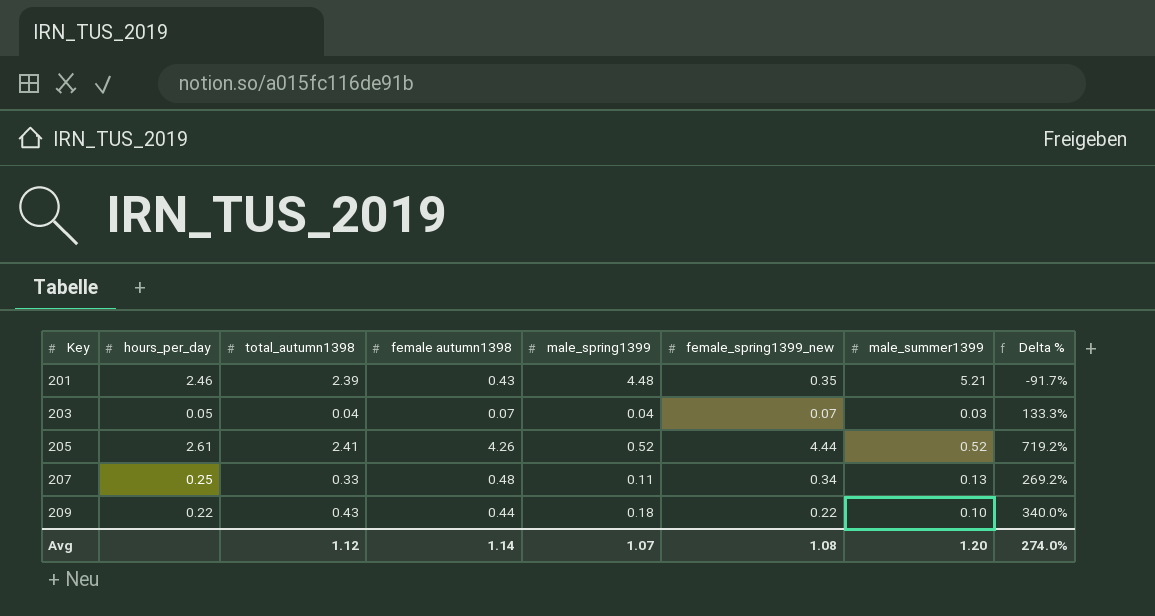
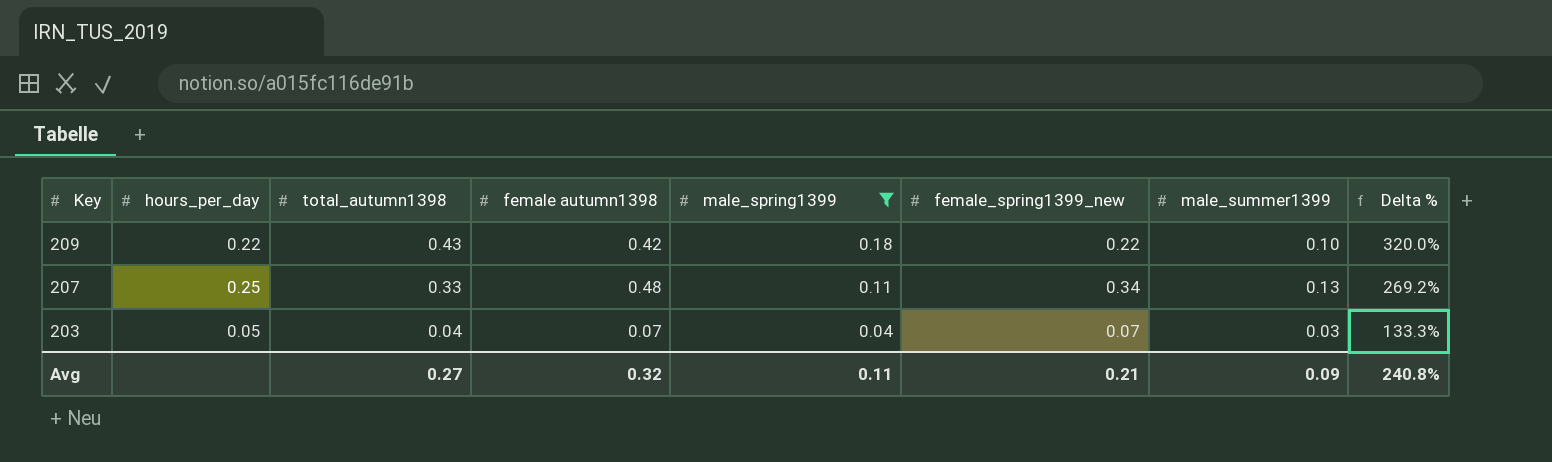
filter: none -> male_spring1399 <= 0.18
row order: Key ascending -> Key descending
209 | female autumn1398: 0.44 -> 0.42
209 | Delta %: 340.0% -> 320.0%
Avg | total_autumn1398: 1.12 -> 0.27
Avg | female autumn1398: 1.14 -> 0.32
Avg | male_spring1399: 1.07 -> 0.11
Avg | female_spring1399_new: 1.08 -> 0.21
Avg | male_summer1399: 1.20 -> 0.09
Avg | Delta %: 274.0% -> 240.8%

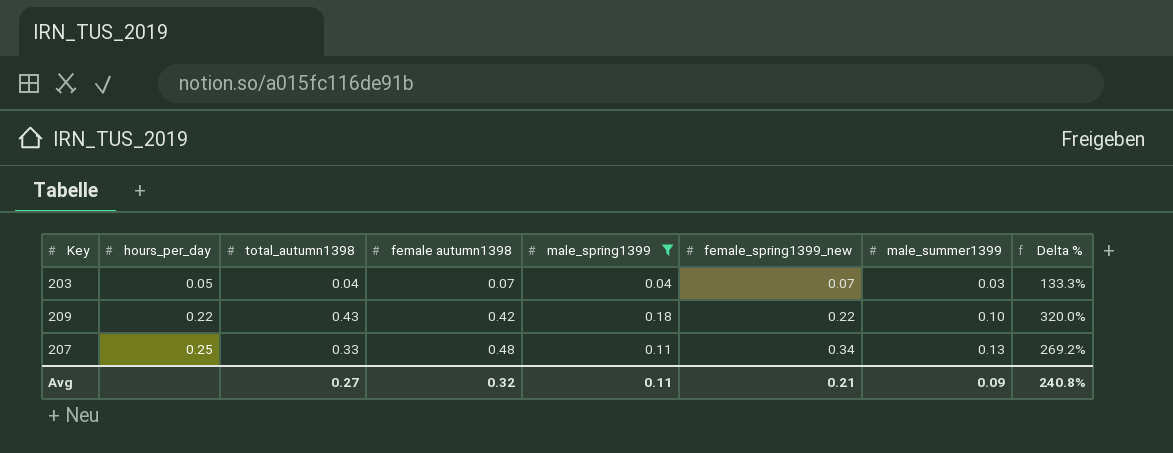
row order: Key descending -> hours_per_day ascending

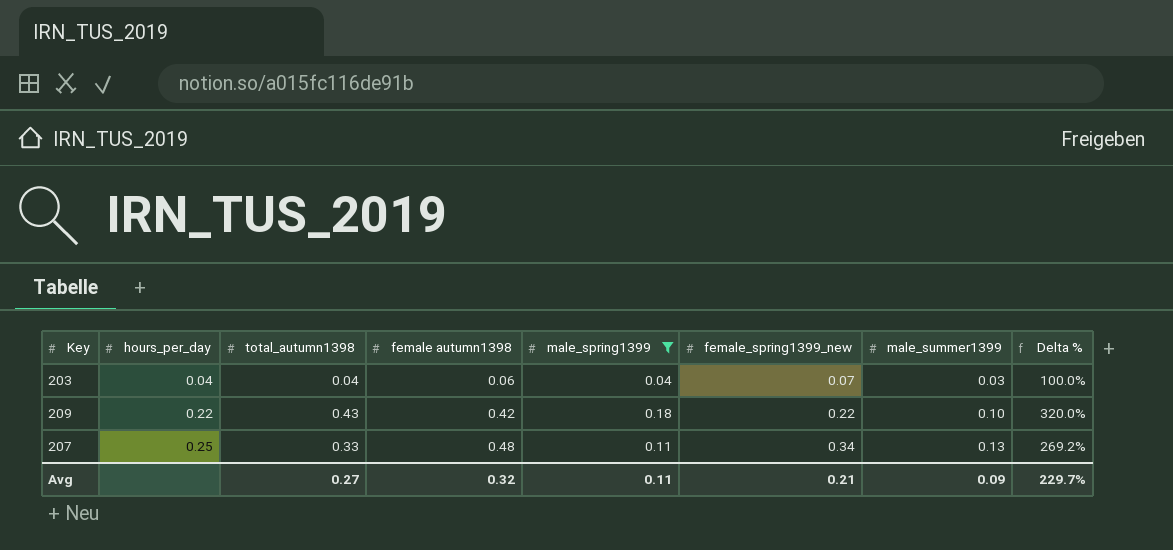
203 | hours_per_day: 0.05 -> 0.04
203 | female autumn1398: 0.07 -> 0.06
203 | Delta %: 133.3% -> 100.0%
Avg | Delta %: 240.8% -> 229.7%

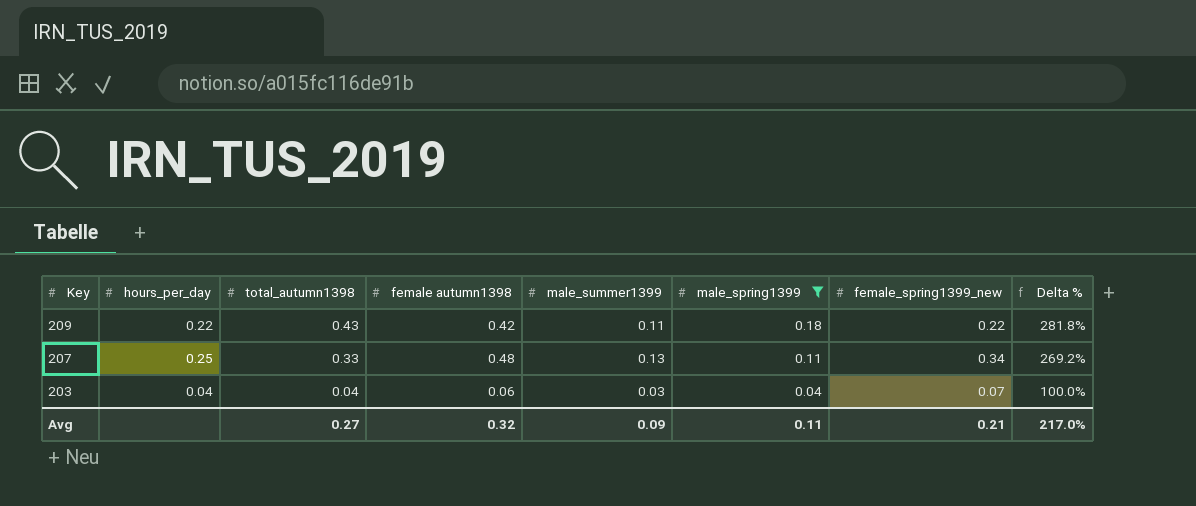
row order: hours_per_day ascending -> Key descending
column male_summer1399 | position: 7 -> 5
209 | male_summer1399: 0.10 -> 0.11
209 | Delta %: 320.0% -> 281.8%
Avg | Delta %: 229.7% -> 217.0%

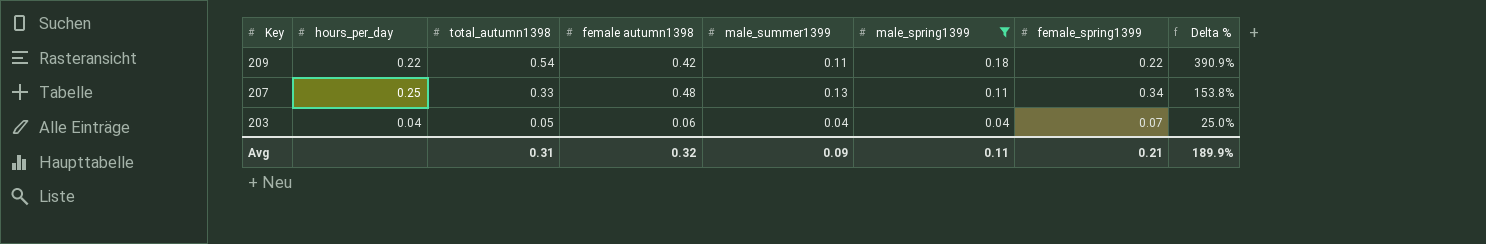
column name: female_spring1399_new -> female_spring1399
column Delta % | formula: ([female autumn1398] - [male_summer1399]) / [male_summer1399] -> ([total_autumn1398] - [male_summer1399]) / [male_summer1399]
209 | total_autumn1398: 0.43 -> 0.54
203 | total_autumn1398: 0.04 -> 0.05
203 | male_summer1399: 0.03 -> 0.04
Avg | total_autumn1398: 0.27 -> 0.31
Avg | Delta %: 217.0% -> 189.9%

